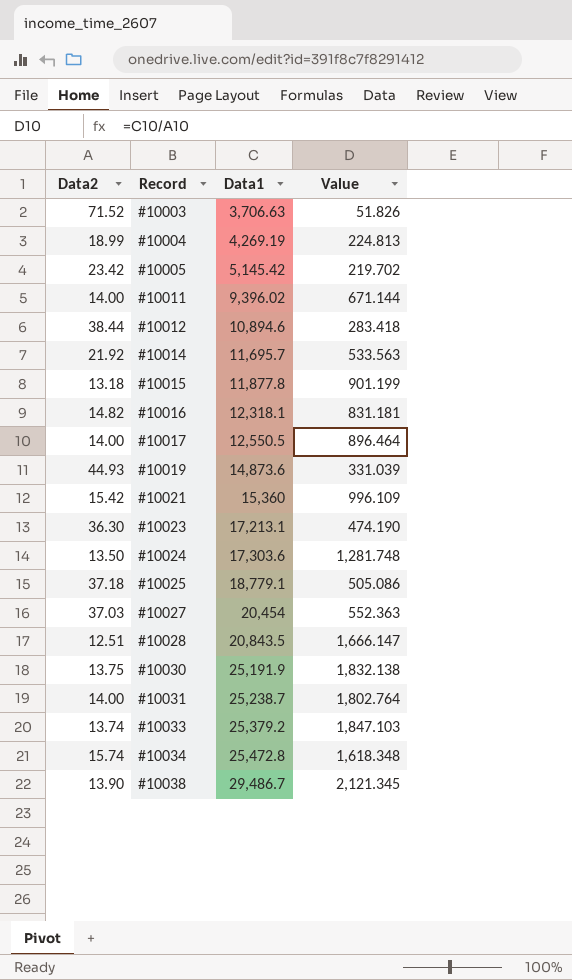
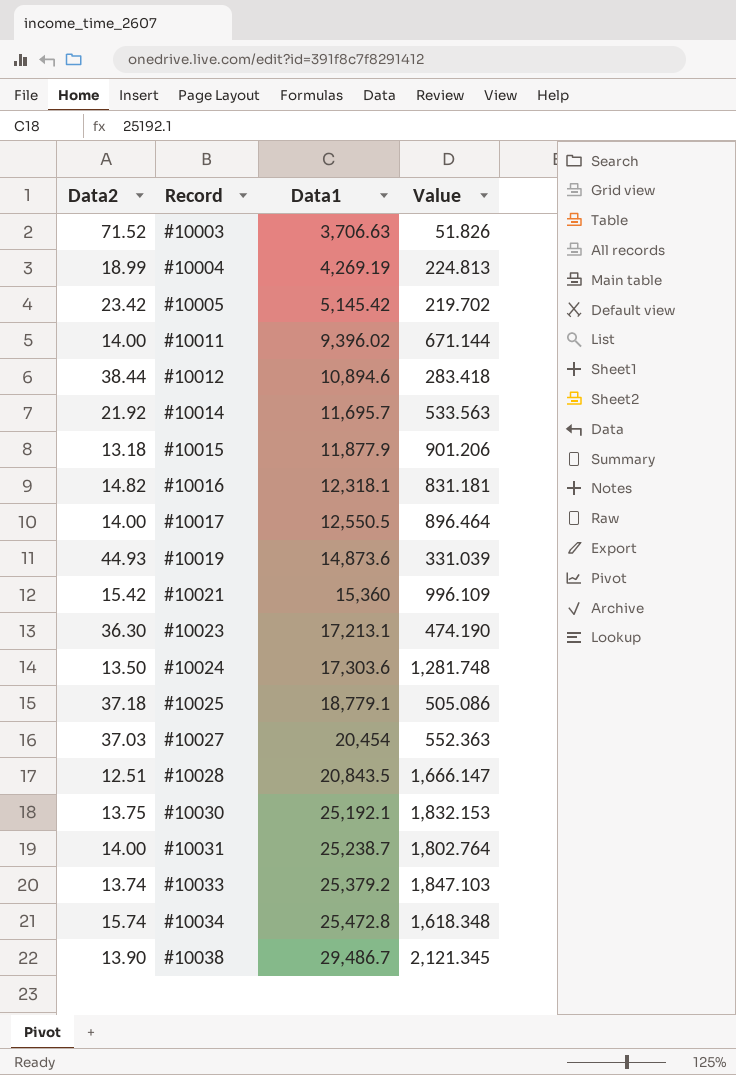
#10015 | Data1: 11,877.8 -> 11,877.9
#10015 | Value: 901.199 -> 901.206
#10030 | Data1: 25,191.9 -> 25,192.1
#10030 | Value: 1,832.138 -> 1,832.153

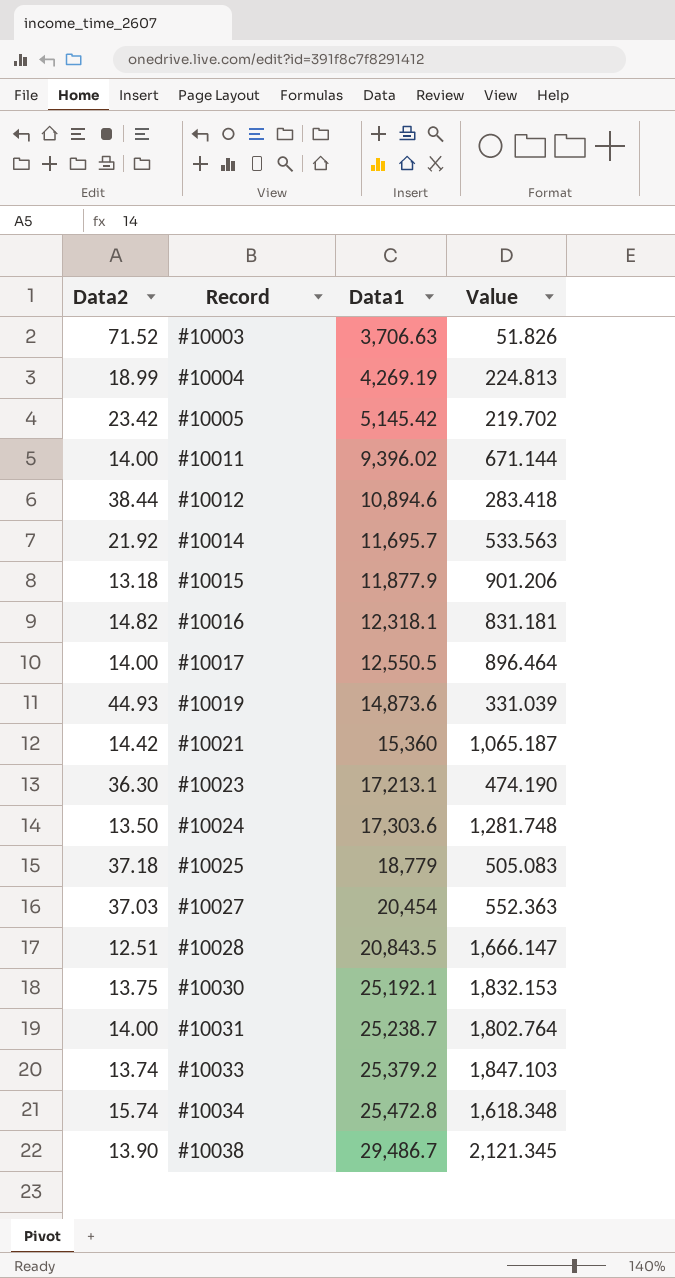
#10021 | Data2: 15.42 -> 14.42
#10021 | Value: 996.109 -> 1,065.187
#10025 | Data1: 18,779.1 -> 18,779
#10025 | Value: 505.086 -> 505.083

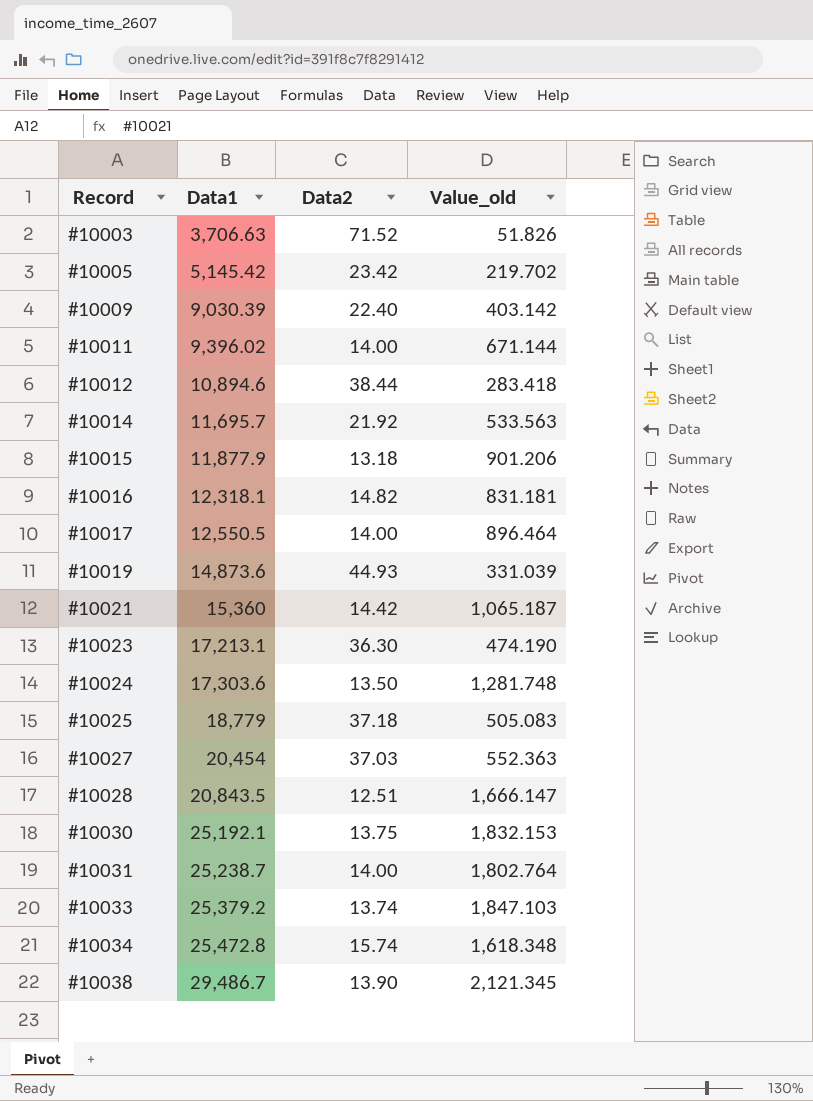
column Data2 | position: 1 -> 3
column name: Value -> Value_old
row #10004: 18.99 | 4,269.19 | 224.813 -> none
row #10009: none -> 9,030.39 | 22.40 | 403.142

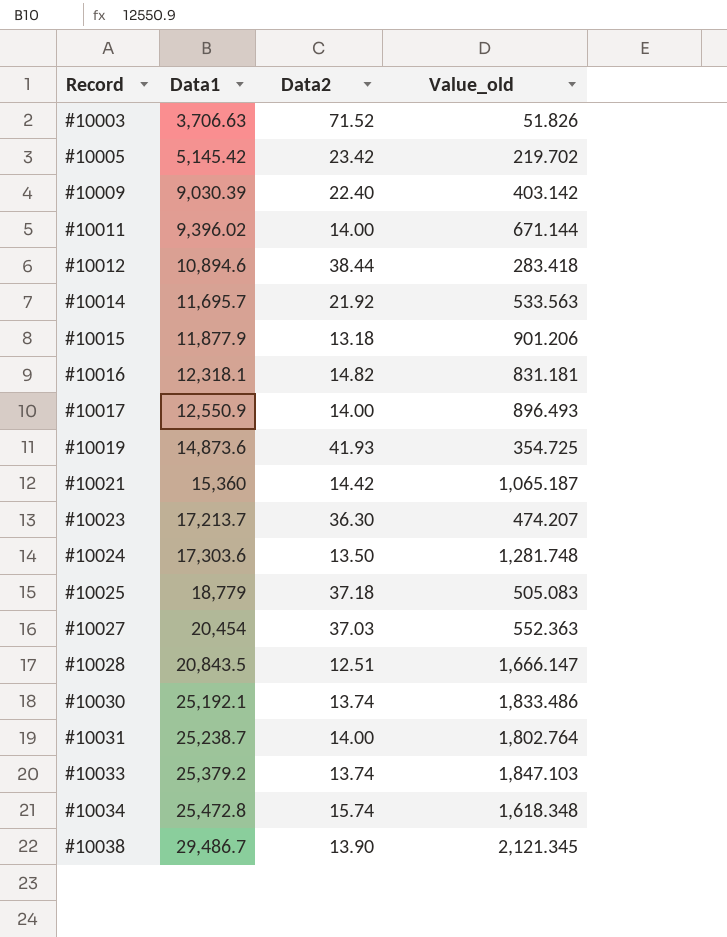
#10017 | Data1: 12,550.5 -> 12,550.9
#10017 | Value_old: 896.464 -> 896.493
#10019 | Data2: 44.93 -> 41.93
#10019 | Value_old: 331.039 -> 354.725
#10023 | Data1: 17,213.1 -> 17,213.7
#10023 | Value_old: 474.190 -> 474.207
#10030 | Data2: 13.75 -> 13.74
#10030 | Value_old: 1,832.153 -> 1,833.486

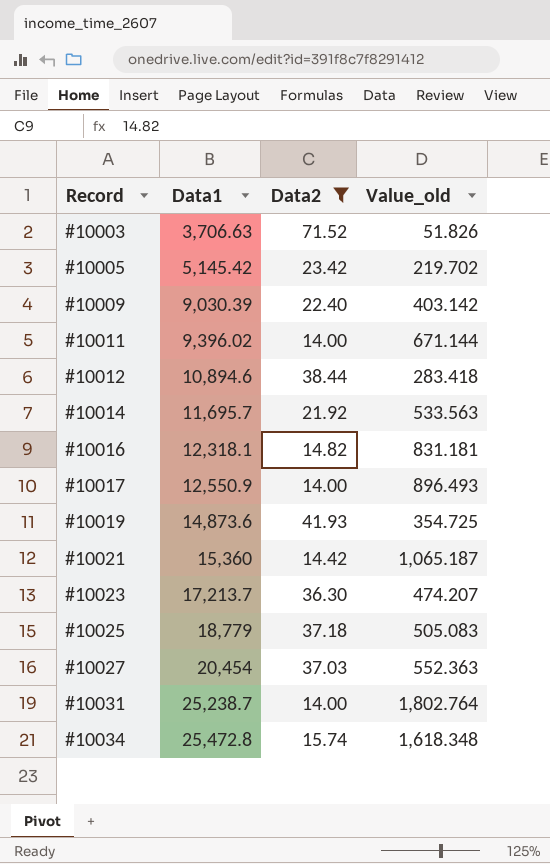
filter: none -> Data2 >= 14.00

